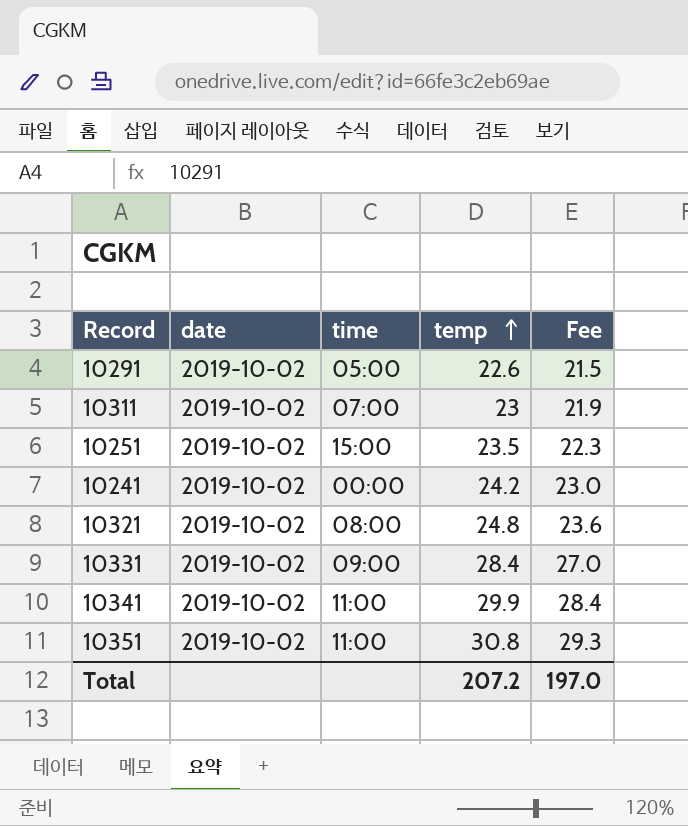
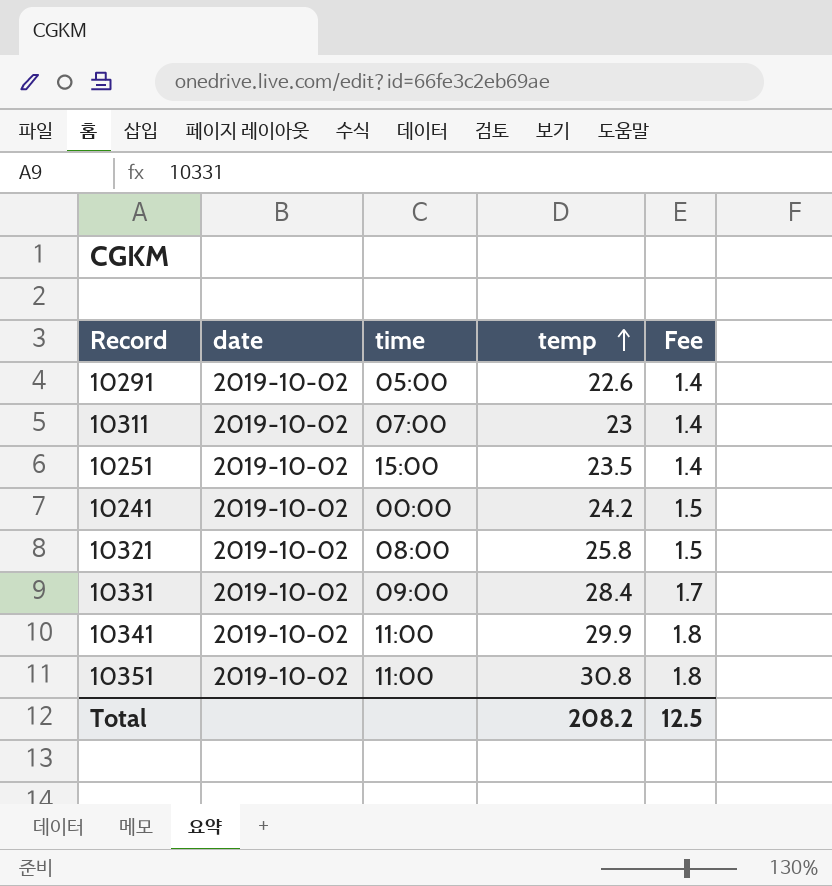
column Fee | formula: [temp] * 0.95 -> [temp] * 0.06
10321 | temp: 24.8 -> 25.8
Total | temp: 207.2 -> 208.2
Total | Fee: 197.0 -> 12.5

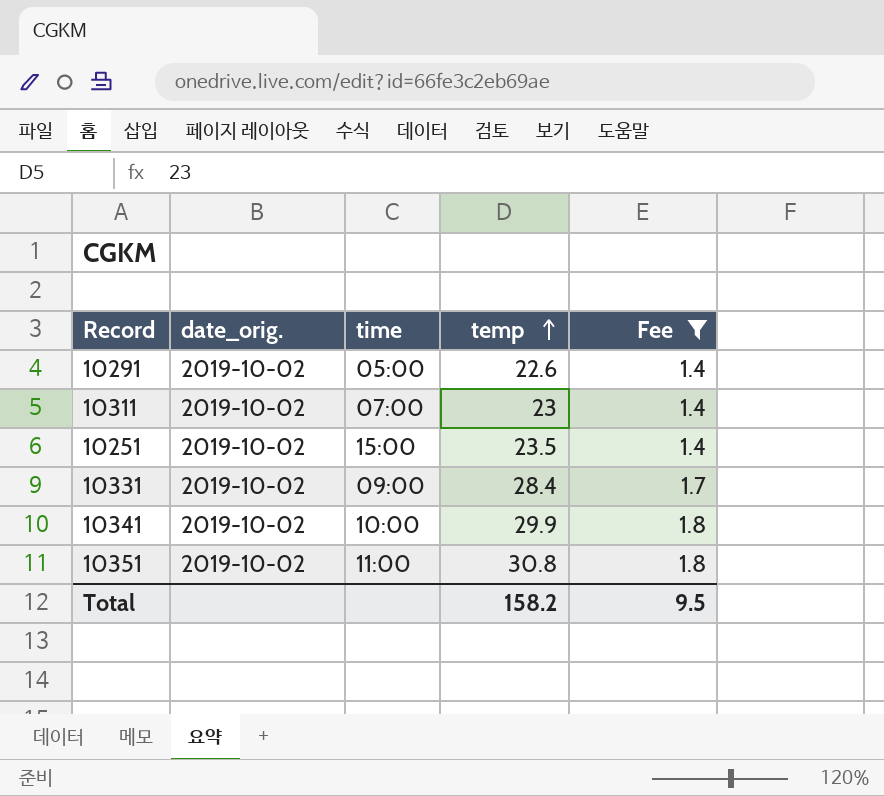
filter: none -> Fee != 1.5
column name: date -> date_orig.
10341 | time: 11:00 -> 10:00
Total | temp: 208.2 -> 158.2
Total | Fee: 12.5 -> 9.5

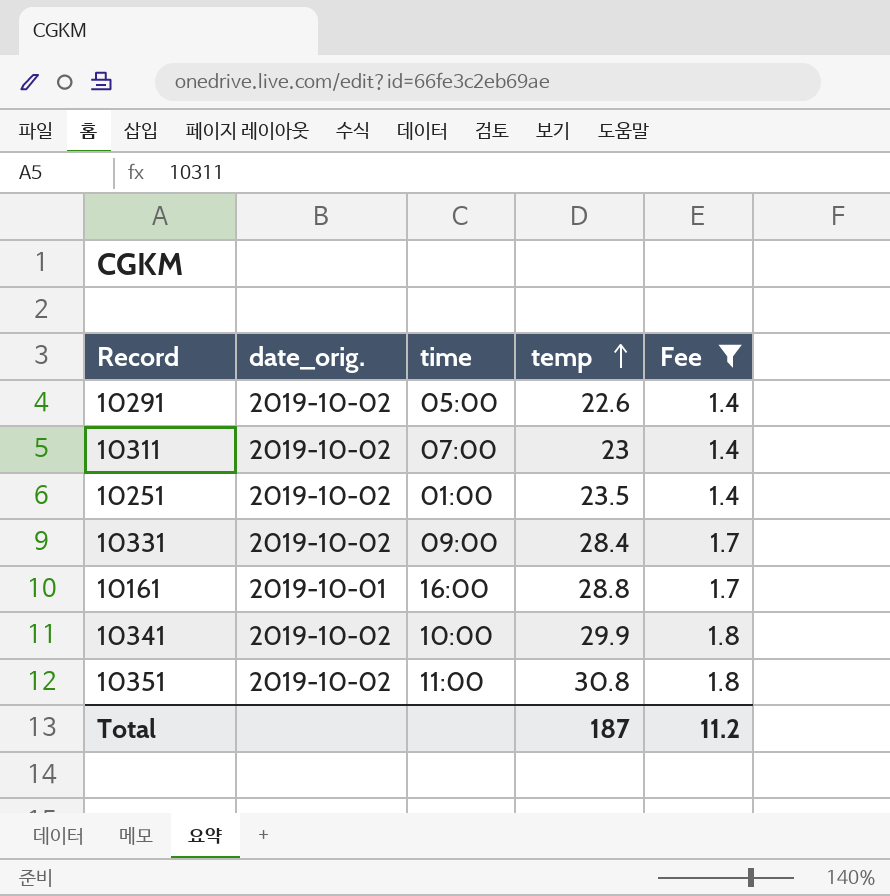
10251 | time: 15:00 -> 01:00
row 10161: none -> 2019-10-01 | 16:00 | 28.8 | 1.7
Total | temp: 158.2 -> 187
Total | Fee: 9.5 -> 11.2

